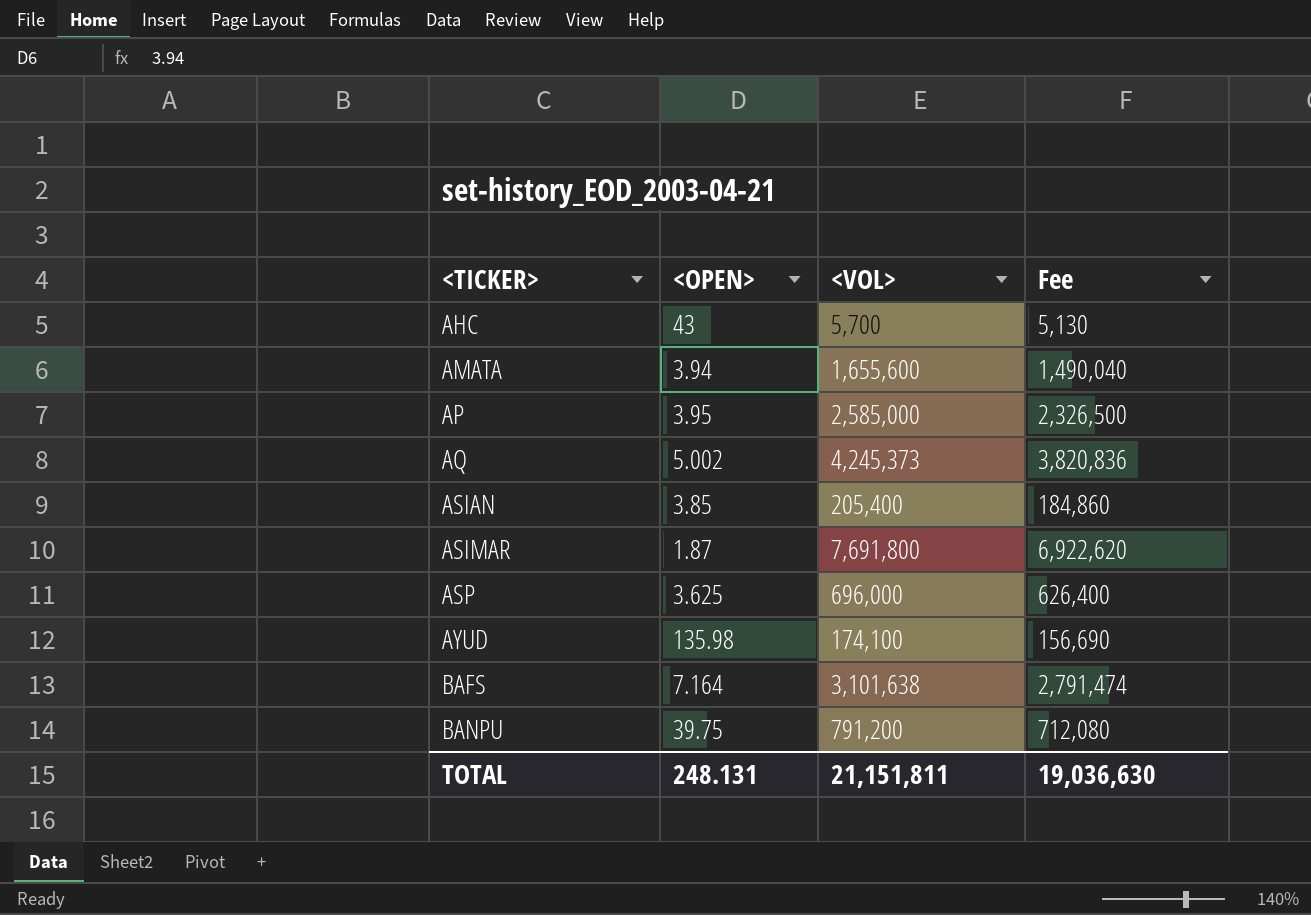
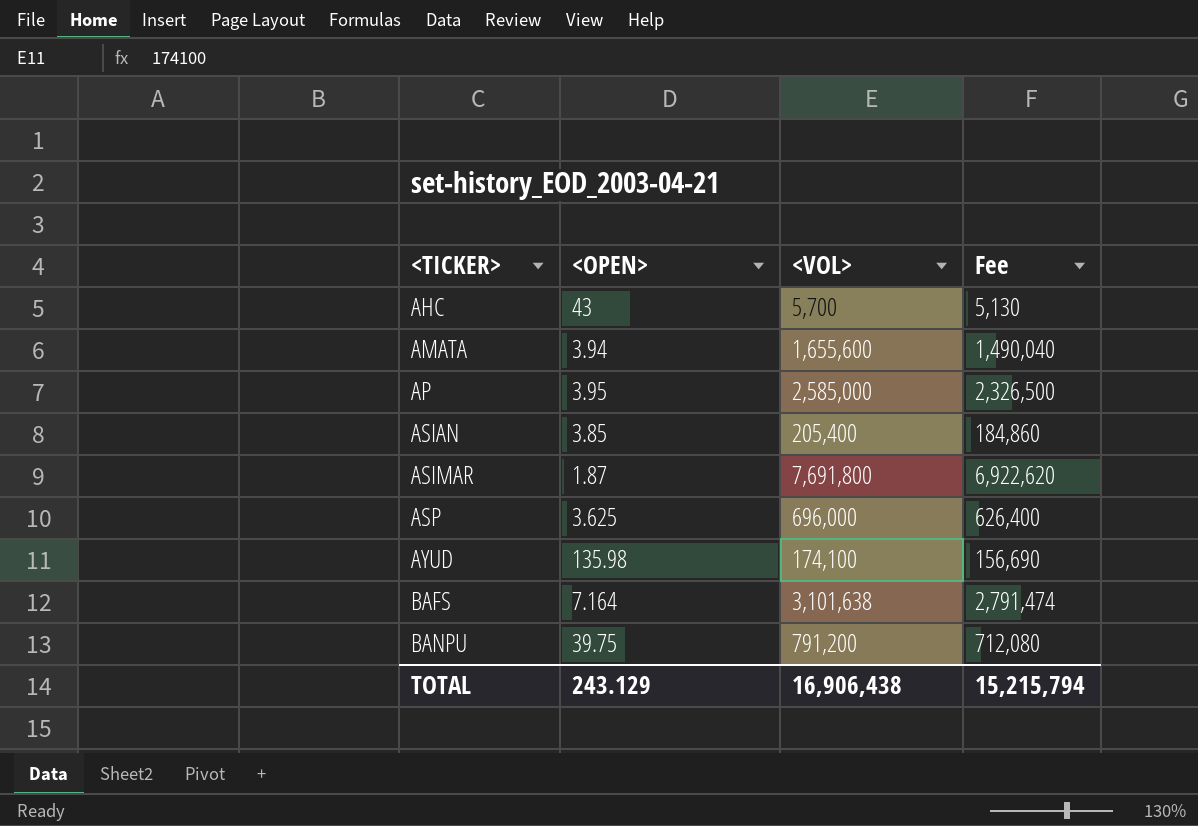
row AQ: 5.002 | 4,245,373 | 3,820,836 -> none
TOTAL | <OPEN>: 248.131 -> 243.129
TOTAL | <VOL>: 21,151,811 -> 16,906,438
TOTAL | Fee: 19,036,630 -> 15,215,794

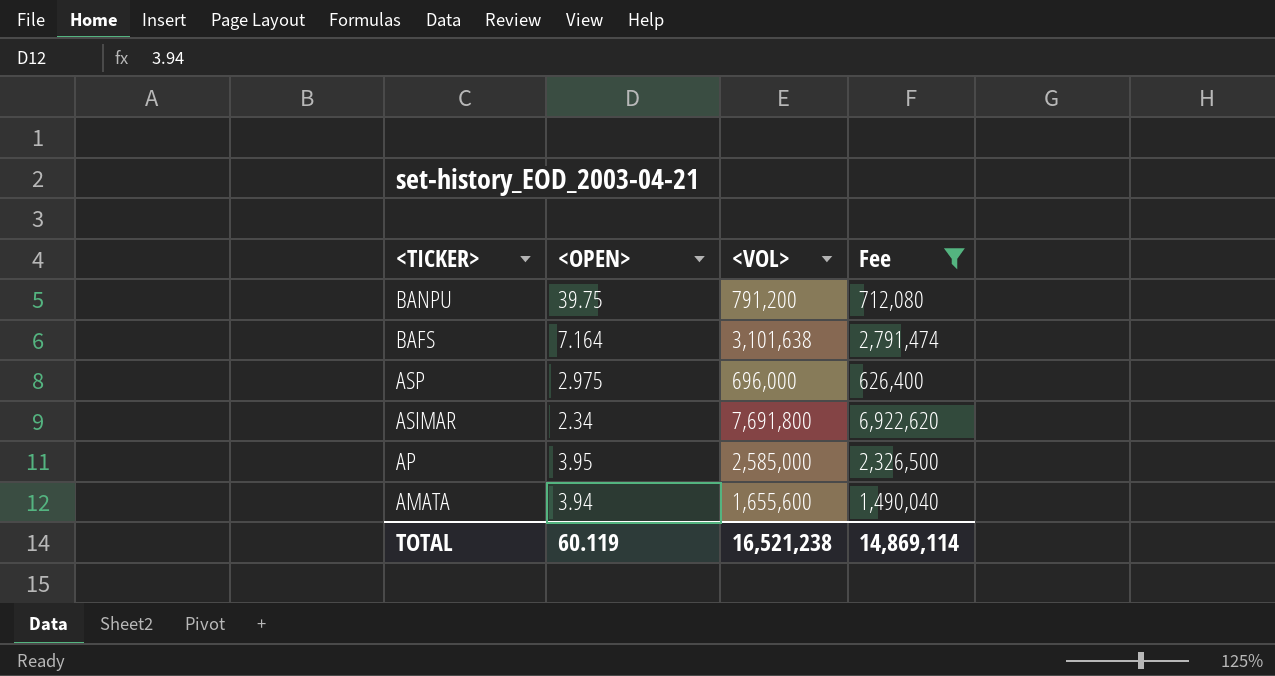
filter: none -> Fee >= 626,400
row order: <TICKER> ascending -> <TICKER> descending
ASP | <OPEN>: 3.625 -> 2.975
ASIMAR | <OPEN>: 1.87 -> 2.34
TOTAL | <OPEN>: 243.129 -> 60.119
TOTAL | <VOL>: 16,906,438 -> 16,521,238
TOTAL | Fee: 15,215,794 -> 14,869,114

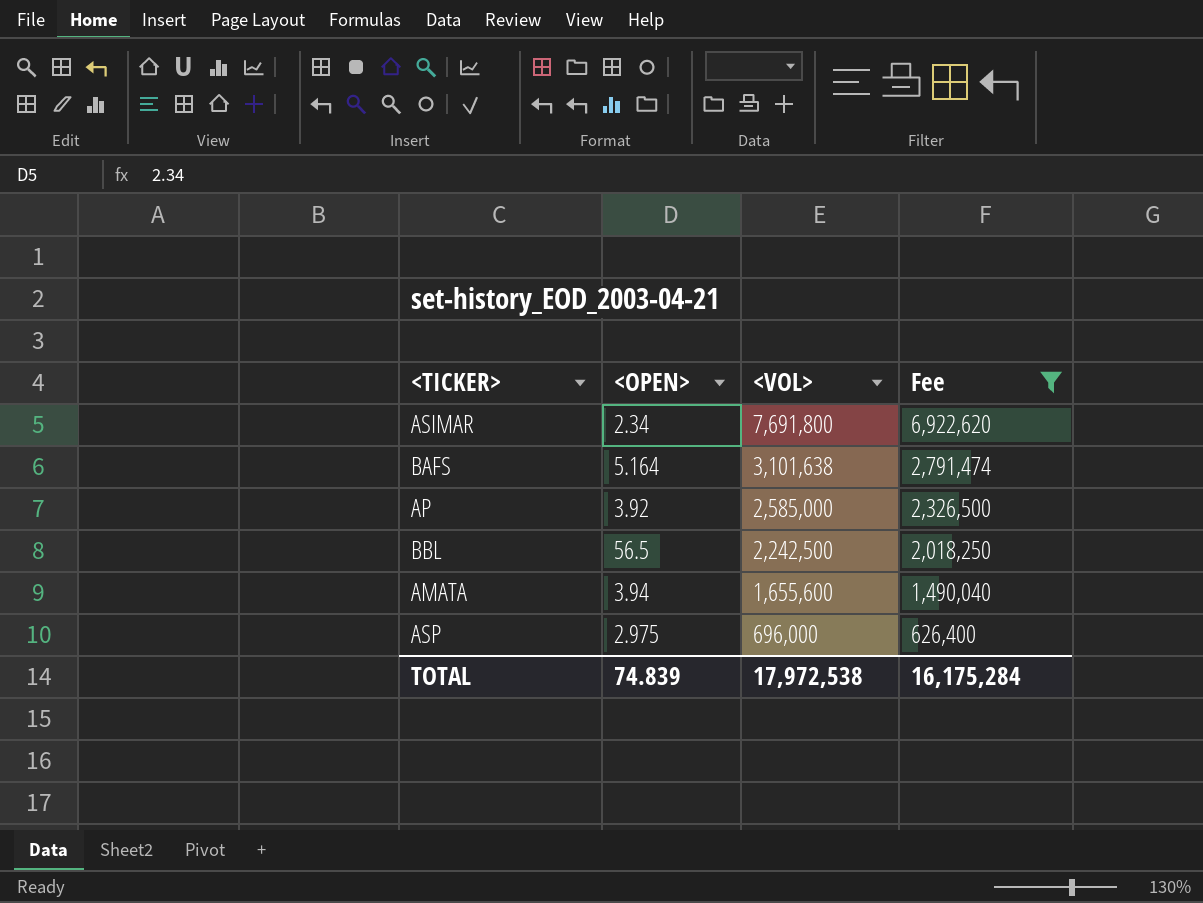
row order: <TICKER> descending -> <VOL> descending
row BANPU: 39.75 | 791,200 | 712,080 -> none
BAFS | <OPEN>: 7.164 -> 5.164
AP | <OPEN>: 3.95 -> 3.92
row BBL: none -> 56.5 | 2,242,500 | 2,018,250
TOTAL | <OPEN>: 60.119 -> 74.839
TOTAL | <VOL>: 16,521,238 -> 17,972,538
TOTAL | Fee: 14,869,114 -> 16,175,284

